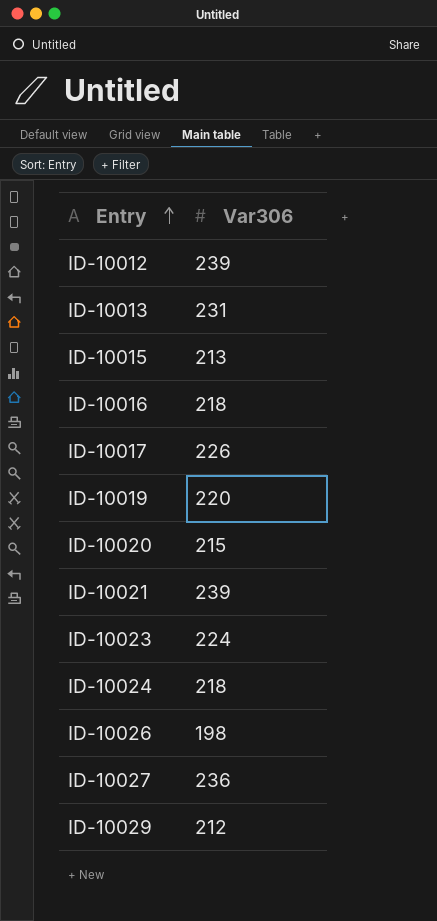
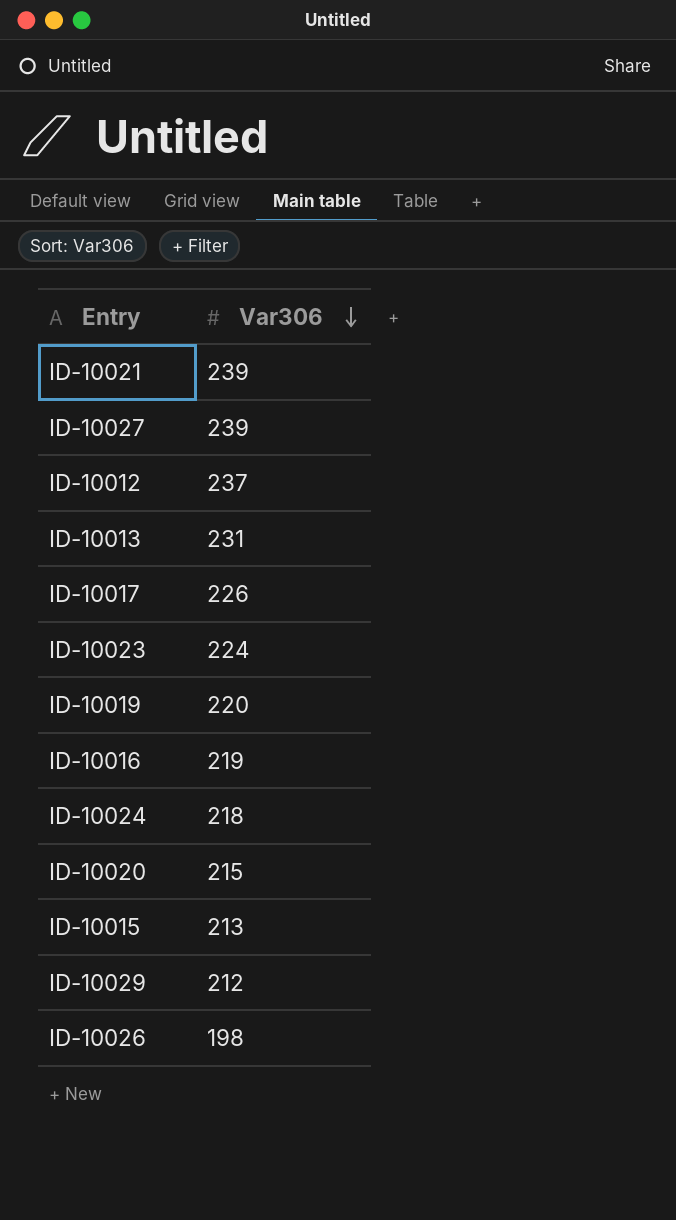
row order: Entry ascending -> Var306 descending
ID-10027 | Var306: 236 -> 239
ID-10012 | Var306: 239 -> 237
ID-10016 | Var306: 218 -> 219

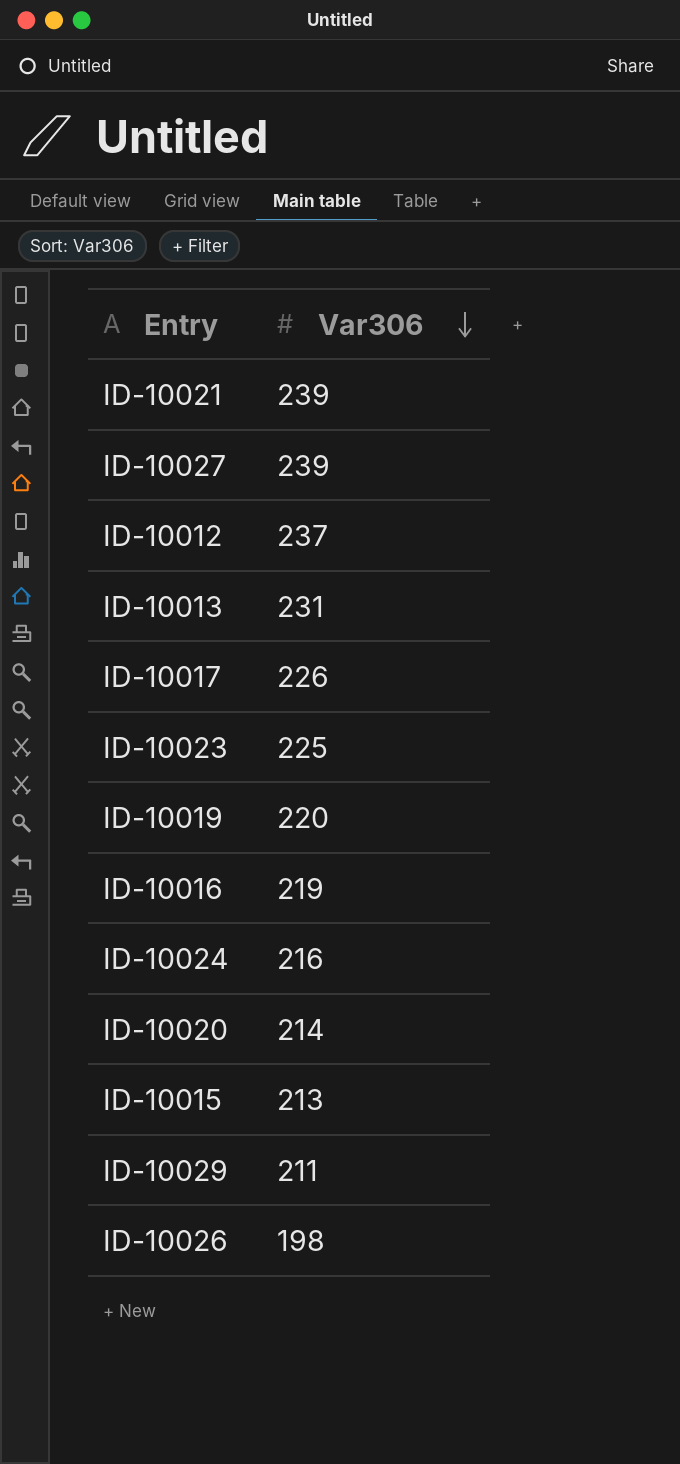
ID-10023 | Var306: 224 -> 225
ID-10024 | Var306: 218 -> 216
ID-10020 | Var306: 215 -> 214
ID-10029 | Var306: 212 -> 211

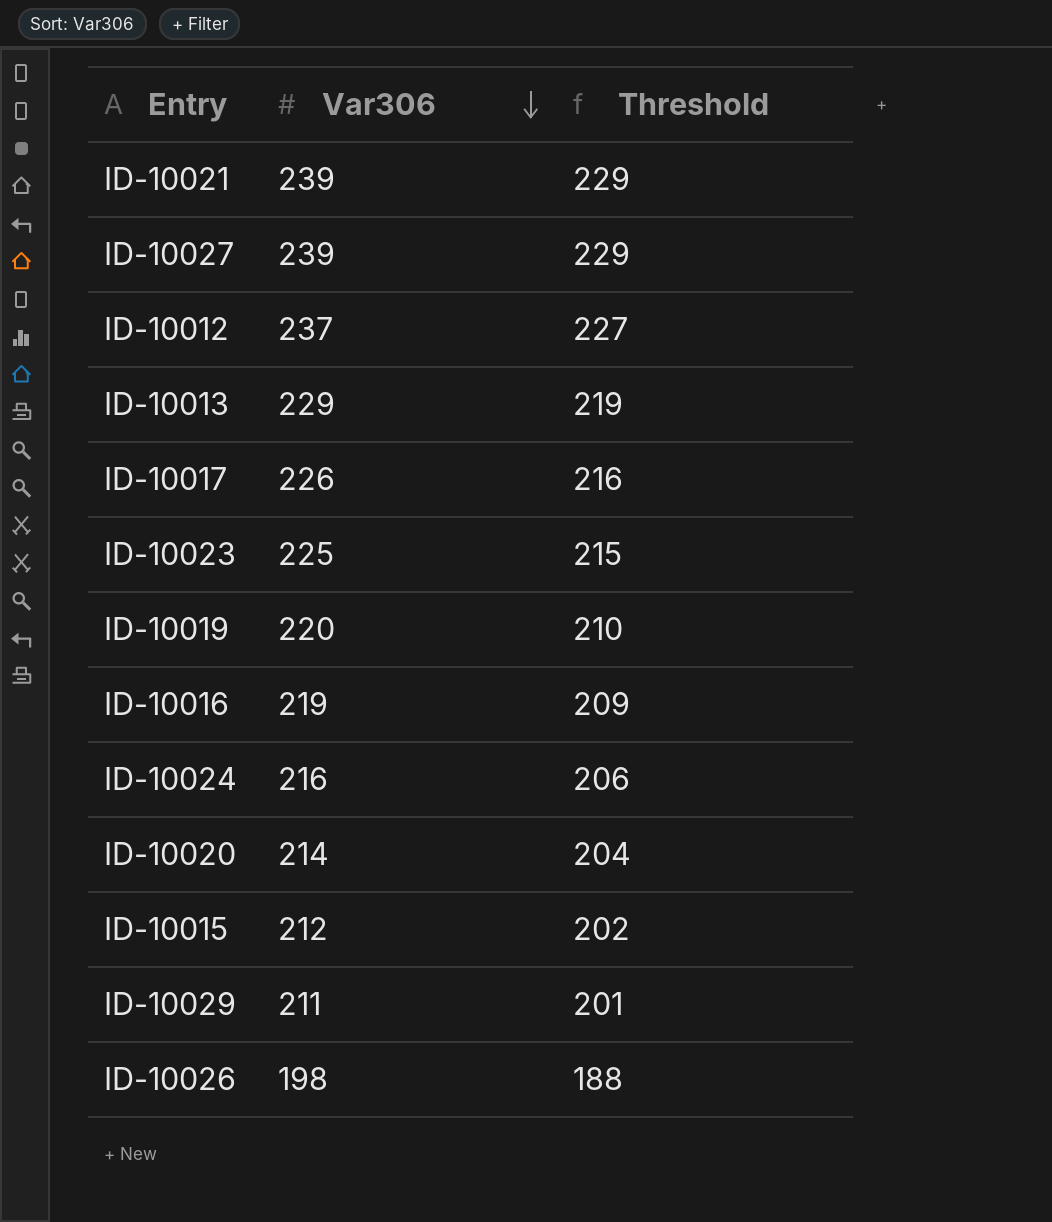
column Threshold | formula: none -> [Var306] - 10
ID-10013 | Var306: 231 -> 229
ID-10015 | Var306: 213 -> 212

